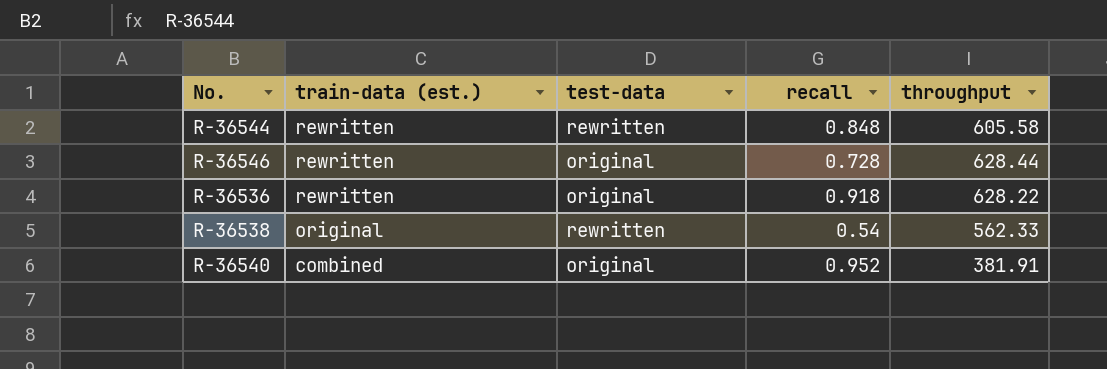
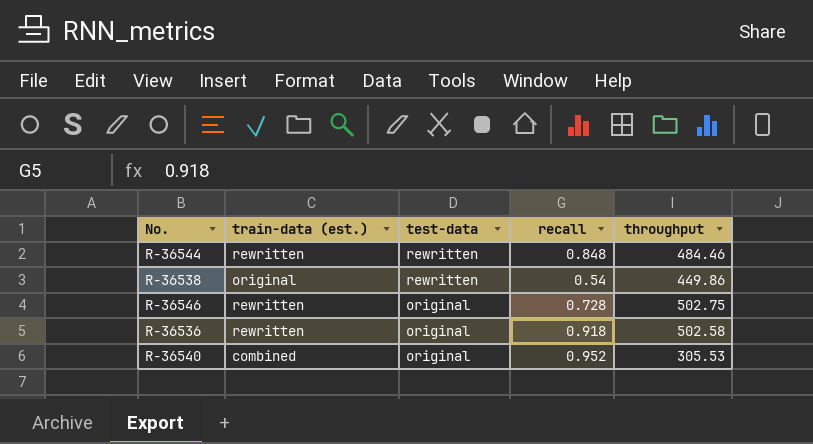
row order: train-data (est.) descending -> test-data descending
R-36544 | throughput: 605.58 -> 484.46
R-36538 | throughput: 562.33 -> 449.86
R-36546 | throughput: 628.44 -> 502.75
R-36536 | throughput: 628.22 -> 502.58
R-36540 | throughput: 381.91 -> 305.53

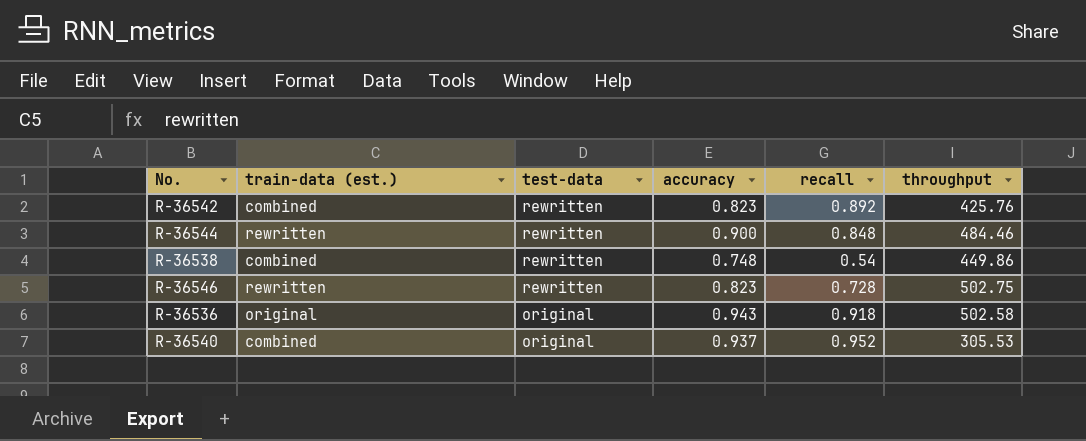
column accuracy | position: none -> 4
row R-36542: none -> combined | rewritten | 0.823 | 0.892 | 425.76
R-36538 | train-data (est.): original -> combined
R-36546 | test-data: original -> rewritten
R-36536 | train-data (est.): rewritten -> original

